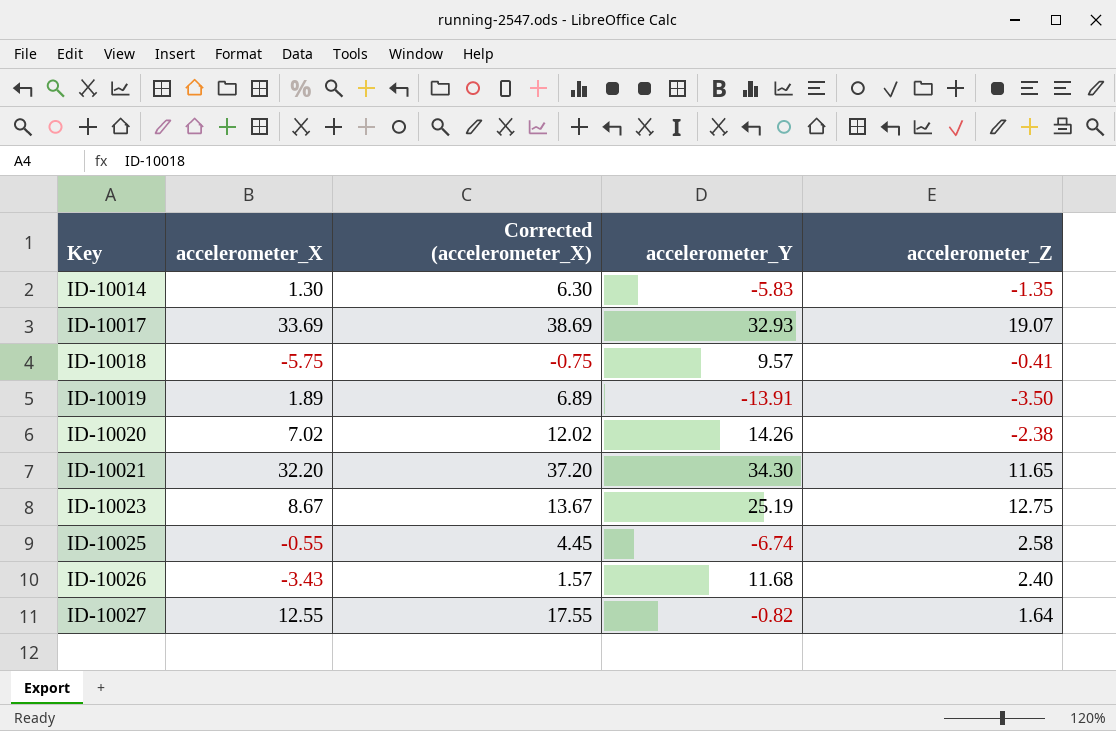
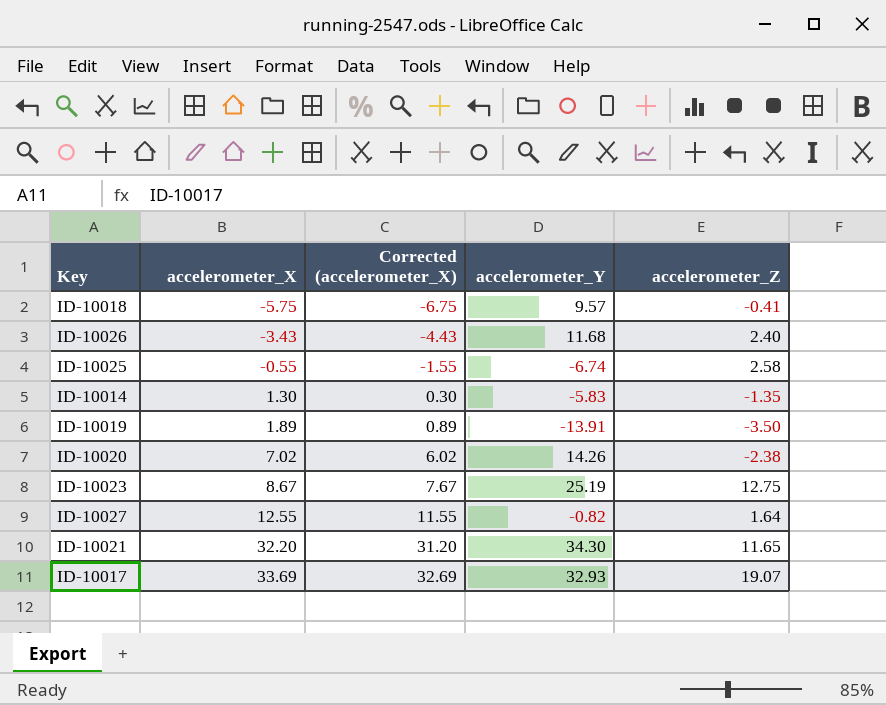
row order: Key ascending -> accelerometer_X ascending
column Corrected (accelerometer_X) | formula: [accelerometer_X] + 5 -> [accelerometer_X] - 1

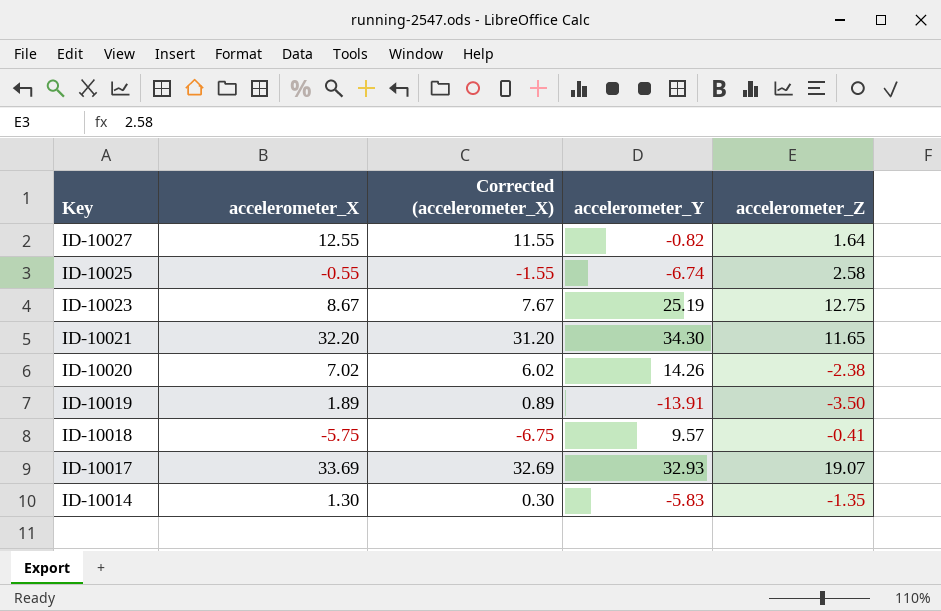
row order: accelerometer_X ascending -> Key descending
row ID-10026: -3.43 | -4.43 | 11.68 | 2.40 -> none

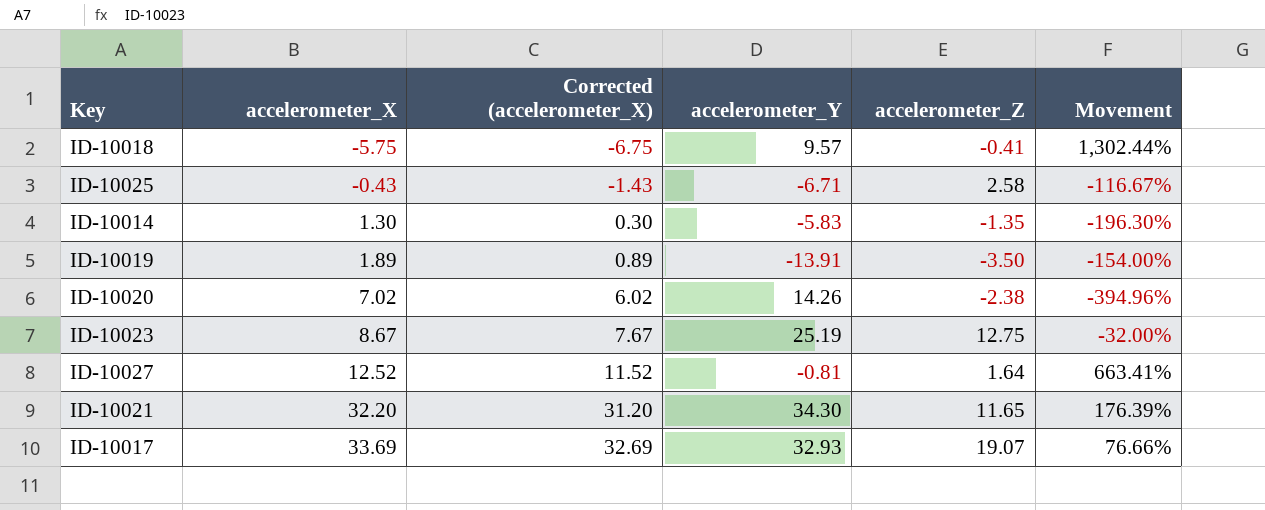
row order: Key descending -> accelerometer_X ascending
column Movement | formula: none -> ([accelerometer_X] - [accelerometer_Z]) / [accelerometer_Z]
ID-10025 | accelerometer_X: -0.55 -> -0.43
ID-10025 | Corrected (accelerometer_X): -1.55 -> -1.43
ID-10025 | accelerometer_Y: -6.74 -> -6.71
ID-10027 | accelerometer_X: 12.55 -> 12.52
ID-10027 | Corrected (accelerometer_X): 11.55 -> 11.52
ID-10027 | accelerometer_Y: -0.82 -> -0.81

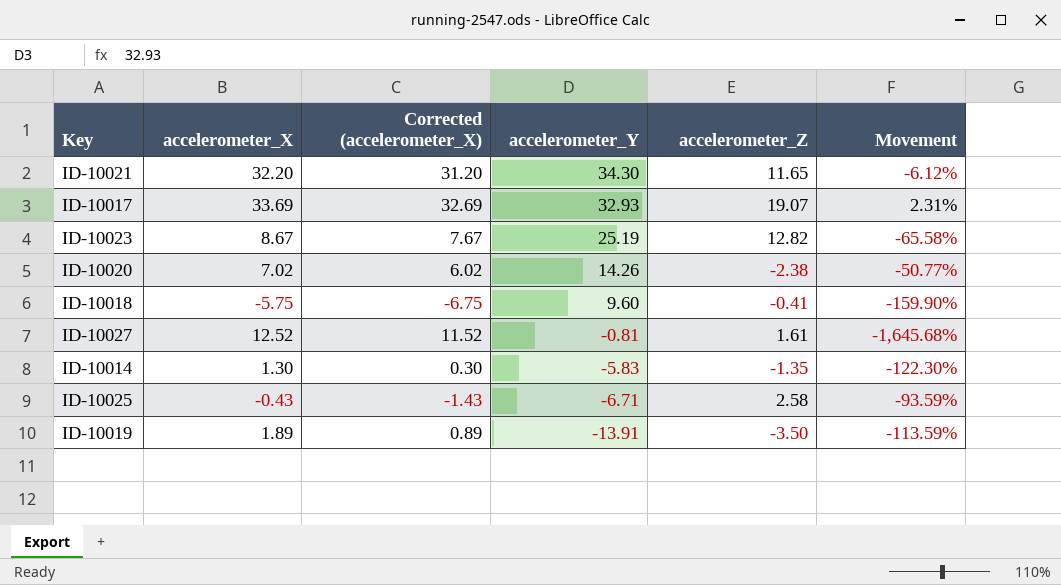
row order: accelerometer_X ascending -> accelerometer_Y descending
column Movement | formula: ([accelerometer_X] - [accelerometer_Z]) / [accelerometer_Z] -> ([accelerometer_X] - [accelerometer_Y]) / [accelerometer_Y]
ID-10023 | accelerometer_Z: 12.75 -> 12.82
ID-10018 | accelerometer_Y: 9.57 -> 9.60
ID-10027 | accelerometer_Z: 1.64 -> 1.61

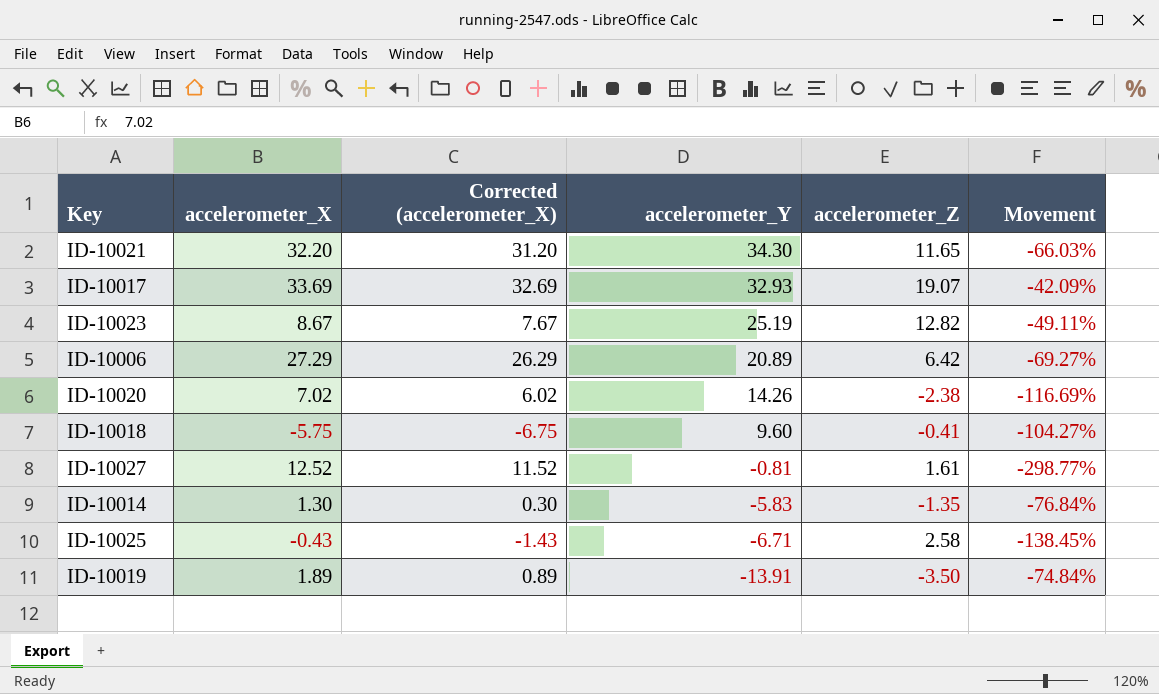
column Movement | formula: ([accelerometer_X] - [accelerometer_Y]) / [accelerometer_Y] -> ([accelerometer_Z] - [accelerometer_Y]) / [accelerometer_Y]
row ID-10006: none -> 27.29 | 26.29 | 20.89 | 6.42 | -69.27%

